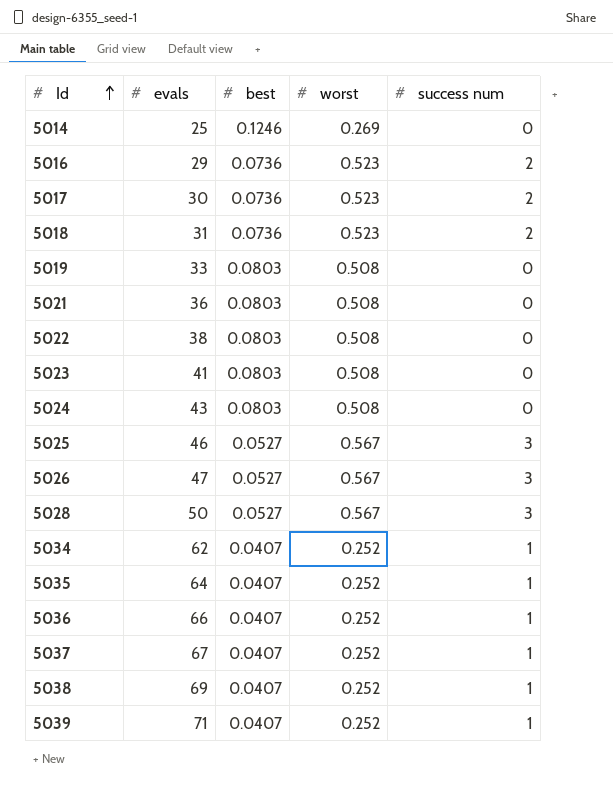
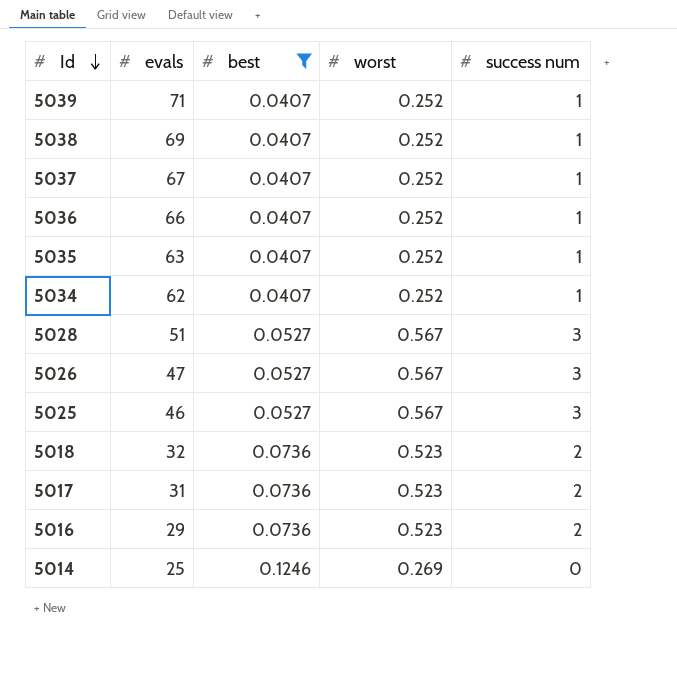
filter: none -> best != 0.0803
row order: Id ascending -> Id descending
5035 | evals: 64 -> 63
5028 | evals: 50 -> 51
5018 | evals: 31 -> 32
5017 | evals: 30 -> 31

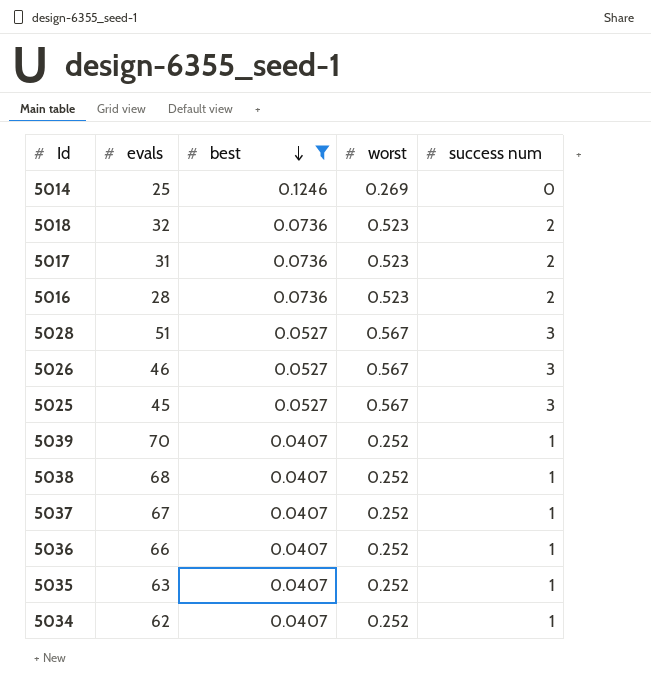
row order: Id descending -> best descending
5016 | evals: 29 -> 28
5026 | evals: 47 -> 46
5025 | evals: 46 -> 45
5039 | evals: 71 -> 70
5038 | evals: 69 -> 68

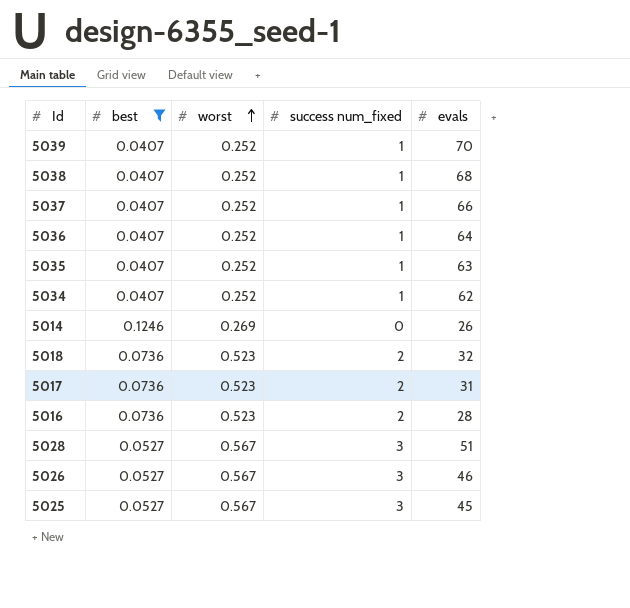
row order: best descending -> worst ascending
column name: success num -> success num_fixed
column evals | position: 2 -> 5
5037 | evals: 67 -> 66
5036 | evals: 66 -> 64
5014 | evals: 25 -> 26

